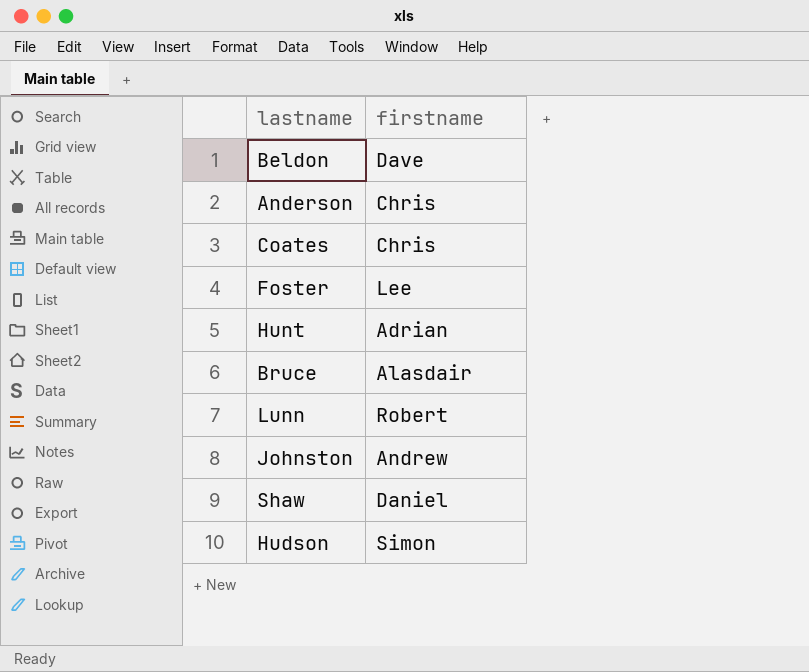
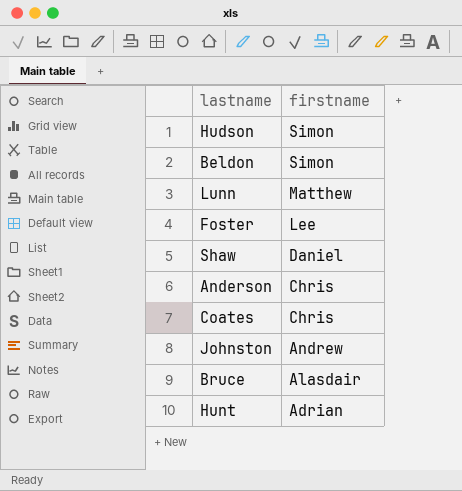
row order: none -> firstname descending
Beldon | firstname: Dave -> Simon
Lunn | firstname: Robert -> Matthew

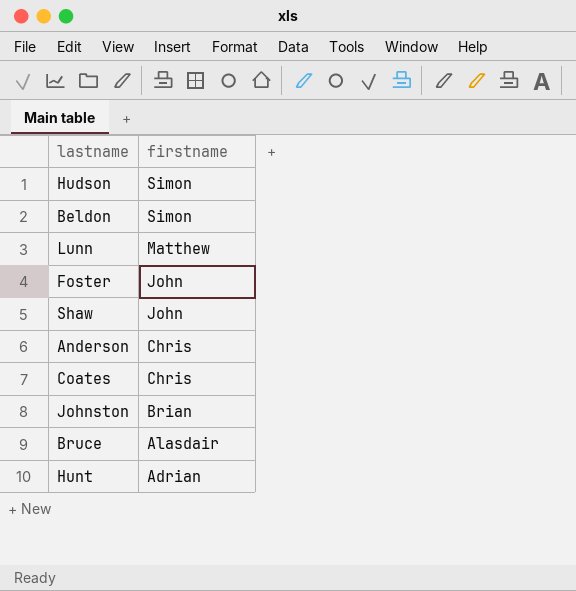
Foster | firstname: Lee -> John
Shaw | firstname: Daniel -> John
Johnston | firstname: Andrew -> Brian

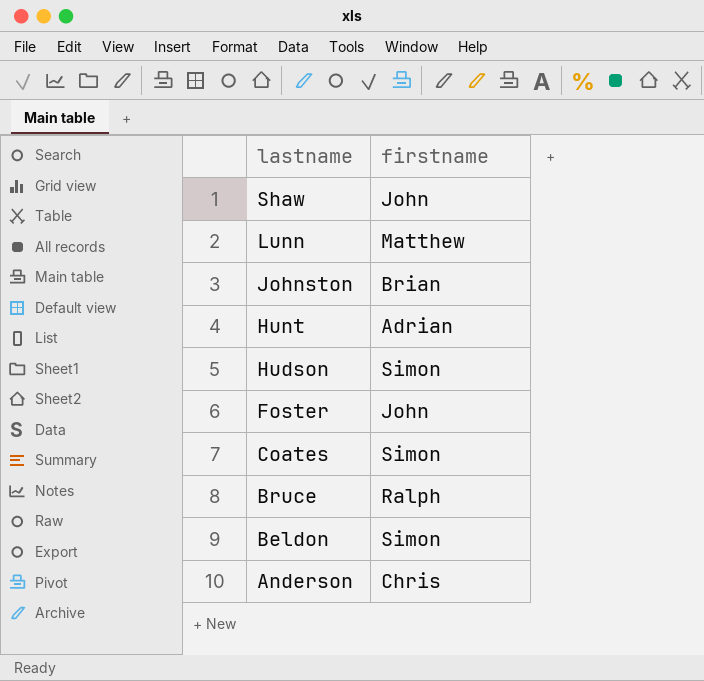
row order: firstname descending -> lastname descending
Coates | firstname: Chris -> Simon
Bruce | firstname: Alasdair -> Ralph

